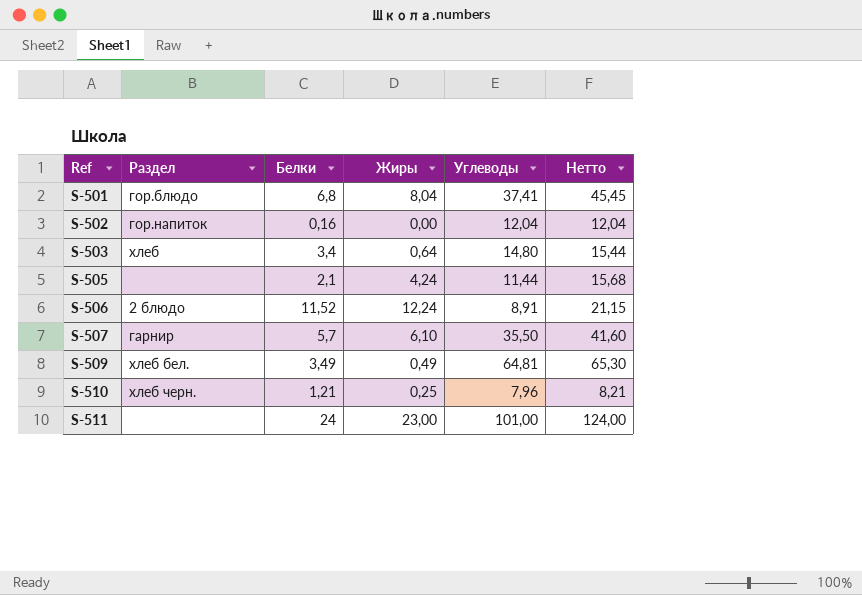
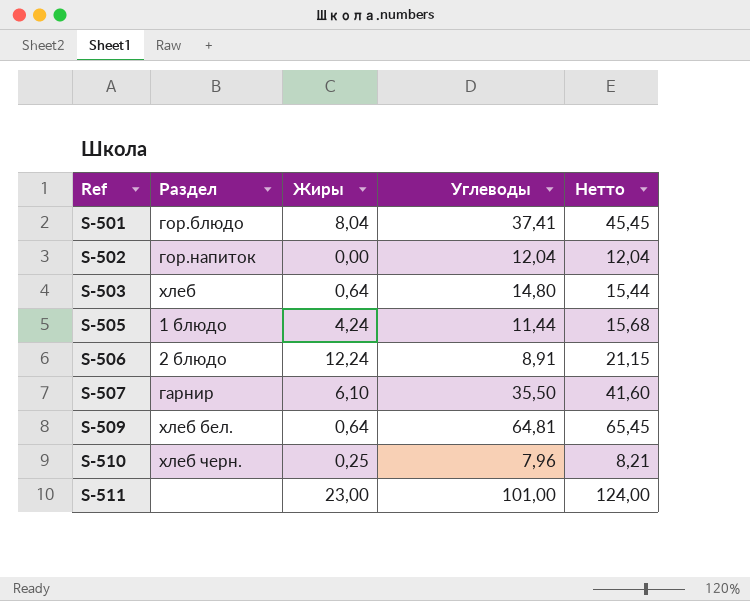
column Белки | position: 3 -> none
S-505 | Раздел: none -> 1 блюдо
S-509 | Жиры: 0,49 -> 0,64
S-509 | Нетто: 65,30 -> 65,45

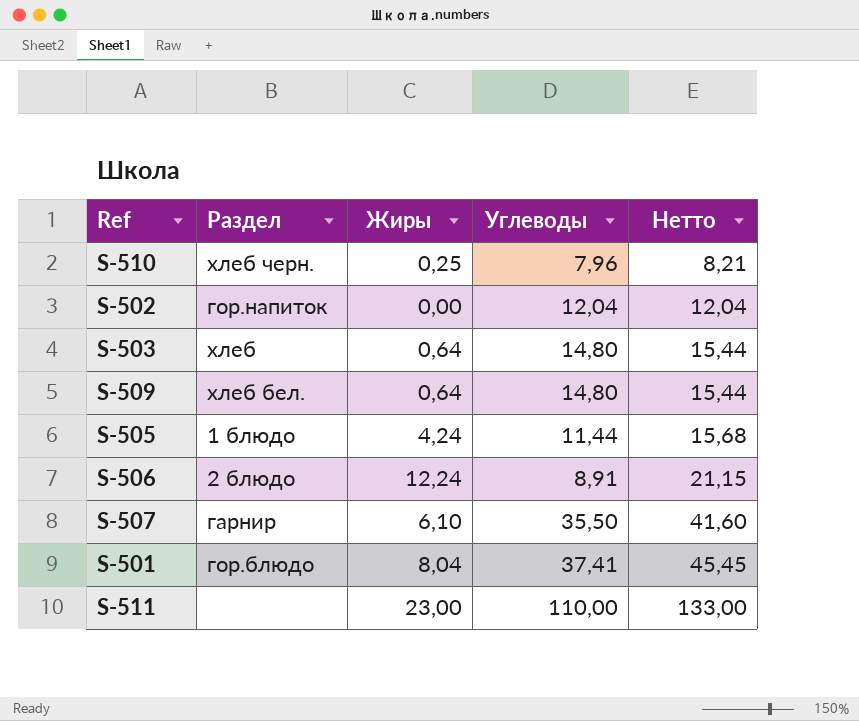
row order: Ref ascending -> Нетто ascending
S-509 | Углеводы: 64,81 -> 14,80
S-509 | Нетто: 65,45 -> 15,44
S-511 | Углеводы: 101,00 -> 110,00
S-511 | Нетто: 124,00 -> 133,00

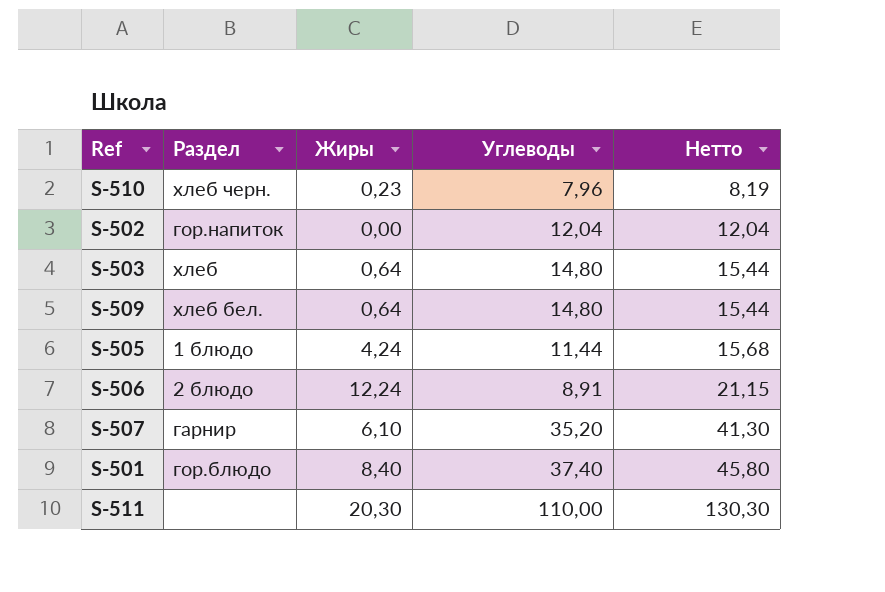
S-510 | Жиры: 0,25 -> 0,23
S-510 | Нетто: 8,21 -> 8,19
S-507 | Углеводы: 35,50 -> 35,20
S-507 | Нетто: 41,60 -> 41,30
S-501 | Жиры: 8,04 -> 8,40
S-501 | Углеводы: 37,41 -> 37,40
S-501 | Нетто: 45,45 -> 45,80
S-511 | Жиры: 23,00 -> 20,30
S-511 | Нетто: 133,00 -> 130,30

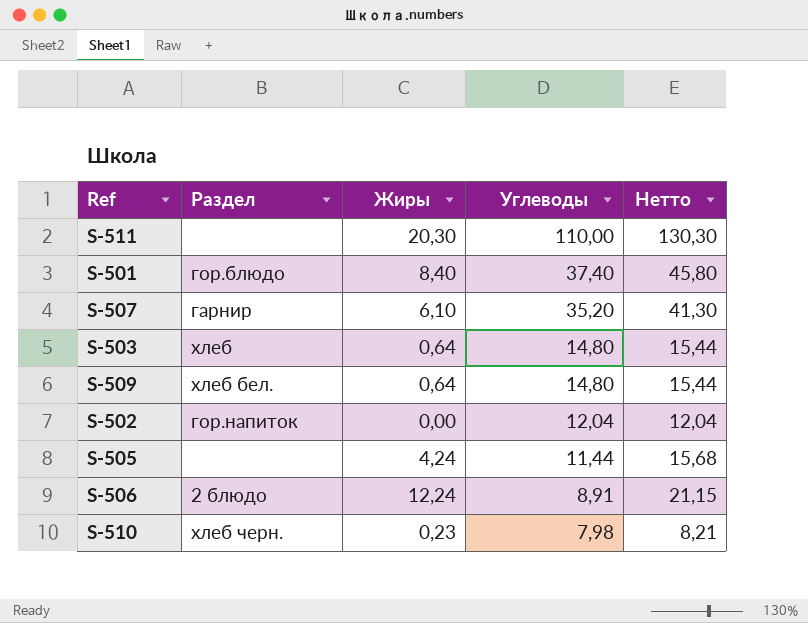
row order: Нетто ascending -> Углеводы descending
S-505 | Раздел: 1 блюдо -> none
S-510 | Углеводы: 7,96 -> 7,98
S-510 | Нетто: 8,19 -> 8,21

